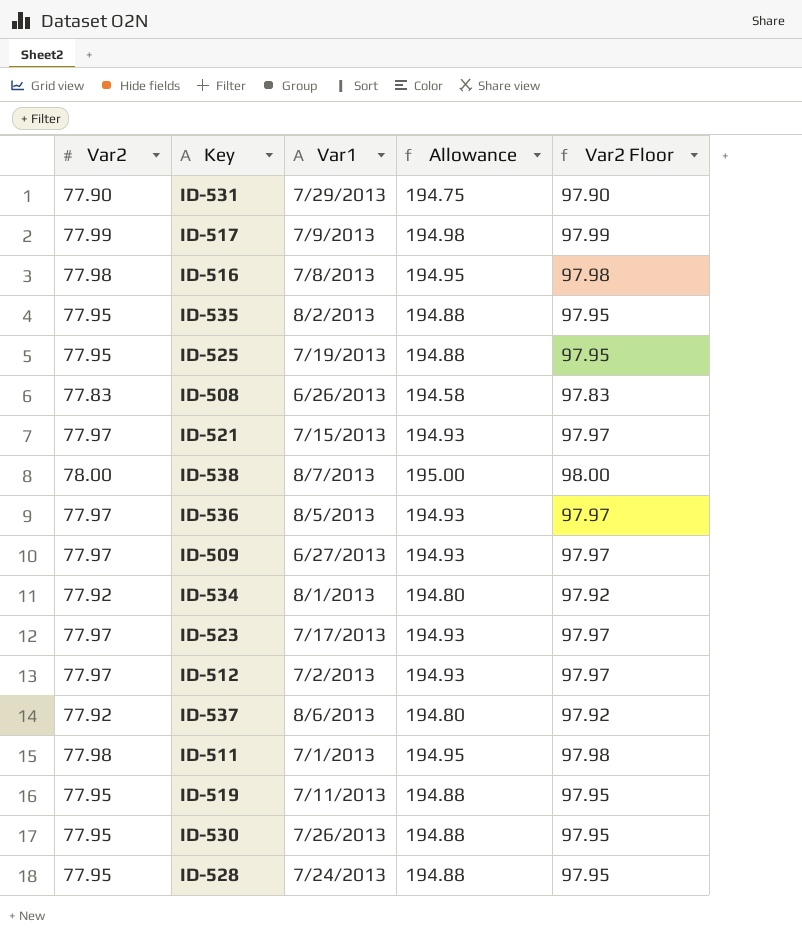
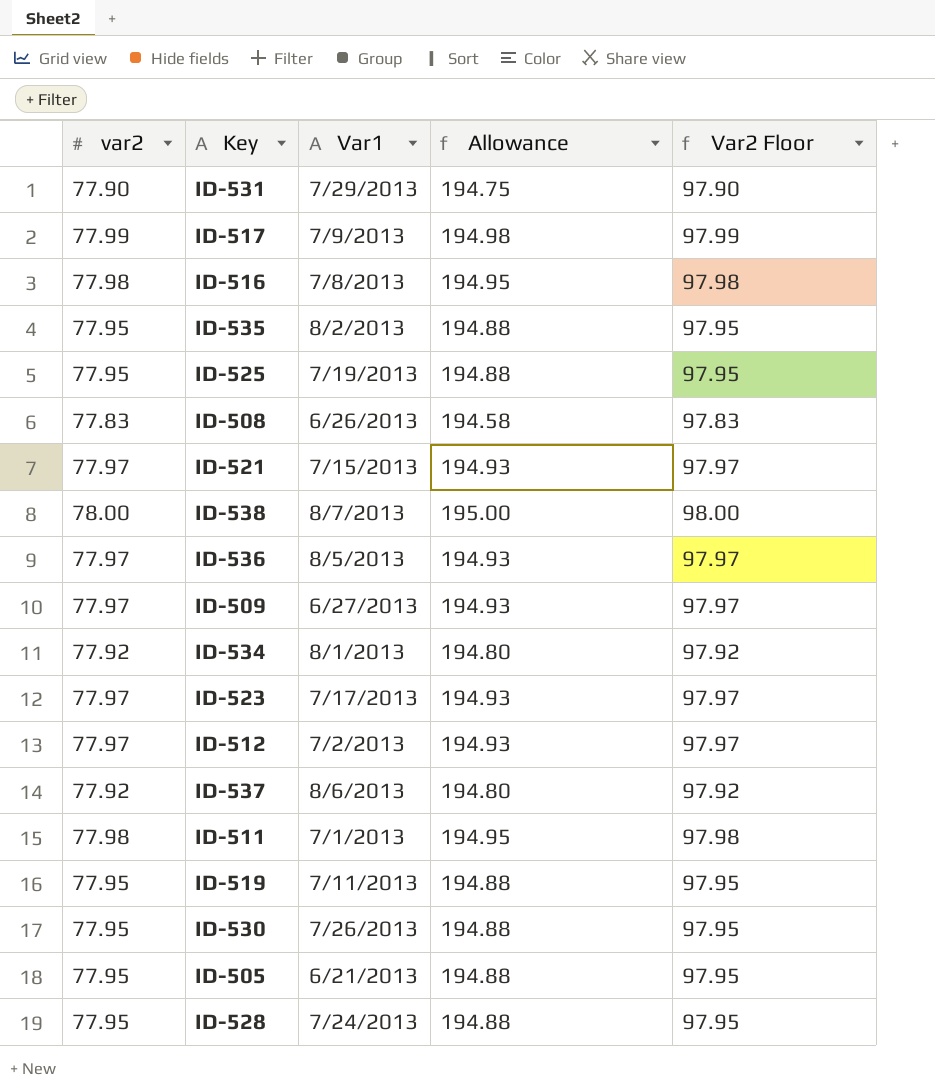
column name: Var2 -> var2
row ID-505: none -> 77.95 | 6/21/2013 | 194.88 | 97.95

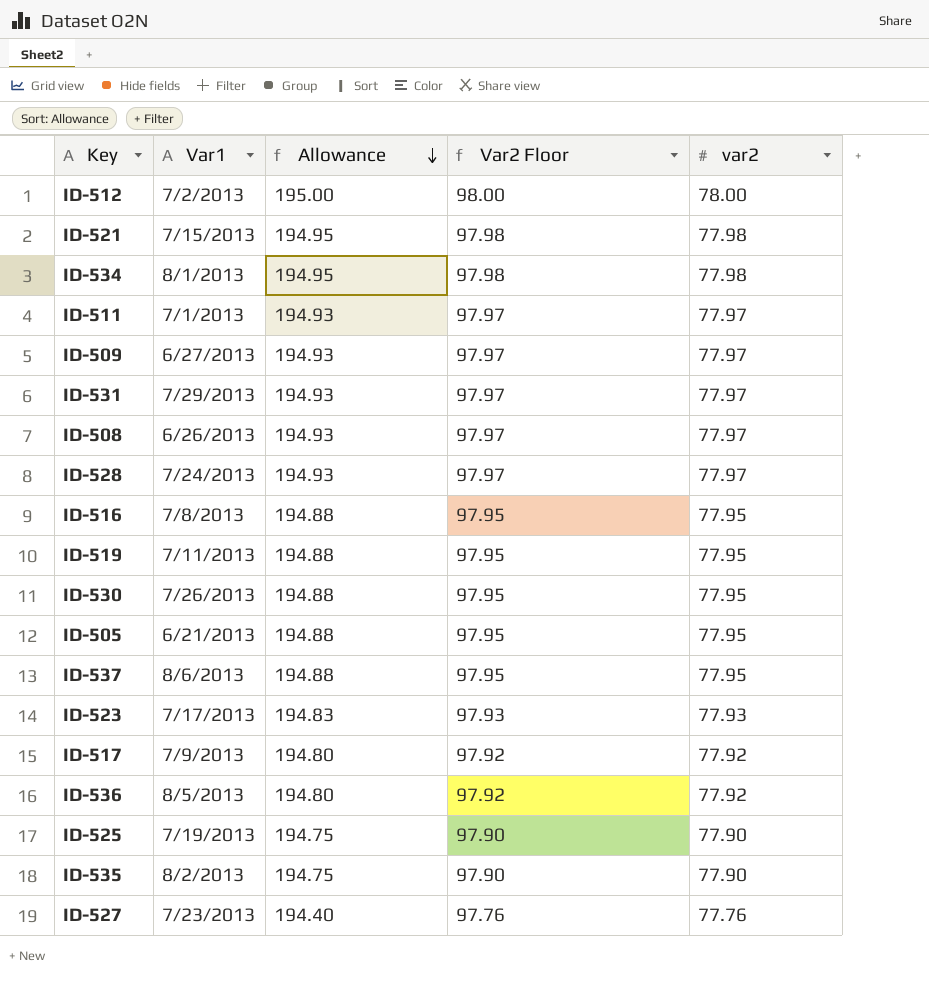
row order: none -> Allowance descending
column var2 | position: 1 -> 5
row ID-538: 78.00 | 8/7/2013 | 195.00 | 98.00 -> none
ID-512 | Allowance: 194.93 -> 195.00
ID-512 | Var2 Floor: 97.97 -> 98.00
ID-512 | var2: 77.97 -> 78.00
ID-521 | Allowance: 194.93 -> 194.95
ID-521 | Var2 Floor: 97.97 -> 97.98
ID-521 | var2: 77.97 -> 77.98
ID-534 | Allowance: 194.80 -> 194.95
ID-534 | Var2 Floor: 97.92 -> 97.98
ID-534 | var2: 77.92 -> 77.98
ID-511 | Allowance: 194.95 -> 194.93
ID-511 | Var2 Floor: 97.98 -> 97.97
ID-511 | var2: 77.98 -> 77.97
ID-531 | Allowance: 194.75 -> 194.93
ID-531 | Var2 Floor: 97.90 -> 97.97
ID-531 | var2: 77.90 -> 77.97
ID-508 | Allowance: 194.58 -> 194.93
ID-508 | Var2 Floor: 97.83 -> 97.97
ID-508 | var2: 77.83 -> 77.97
ID-528 | Allowance: 194.88 -> 194.93
ID-528 | Var2 Floor: 97.95 -> 97.97
ID-528 | var2: 77.95 -> 77.97
ID-516 | Allowance: 194.95 -> 194.88
ID-516 | Var2 Floor: 97.98 -> 97.95
ID-516 | var2: 77.98 -> 77.95
ID-537 | Allowance: 194.80 -> 194.88
ID-537 | Var2 Floor: 97.92 -> 97.95
ID-537 | var2: 77.92 -> 77.95
ID-523 | Allowance: 194.93 -> 194.83
ID-523 | Var2 Floor: 97.97 -> 97.93
ID-523 | var2: 77.97 -> 77.93
ID-517 | Allowance: 194.98 -> 194.80
ID-517 | Var2 Floor: 97.99 -> 97.92
ID-517 | var2: 77.99 -> 77.92
ID-536 | Allowance: 194.93 -> 194.80
ID-536 | Var2 Floor: 97.97 -> 97.92
ID-536 | var2: 77.97 -> 77.92
ID-525 | Allowance: 194.88 -> 194.75
ID-525 | Var2 Floor: 97.95 -> 97.90
ID-525 | var2: 77.95 -> 77.90
ID-535 | Allowance: 194.88 -> 194.75
ID-535 | Var2 Floor: 97.95 -> 97.90
ID-535 | var2: 77.95 -> 77.90
row ID-527: none -> 7/23/2013 | 194.40 | 97.76 | 77.76

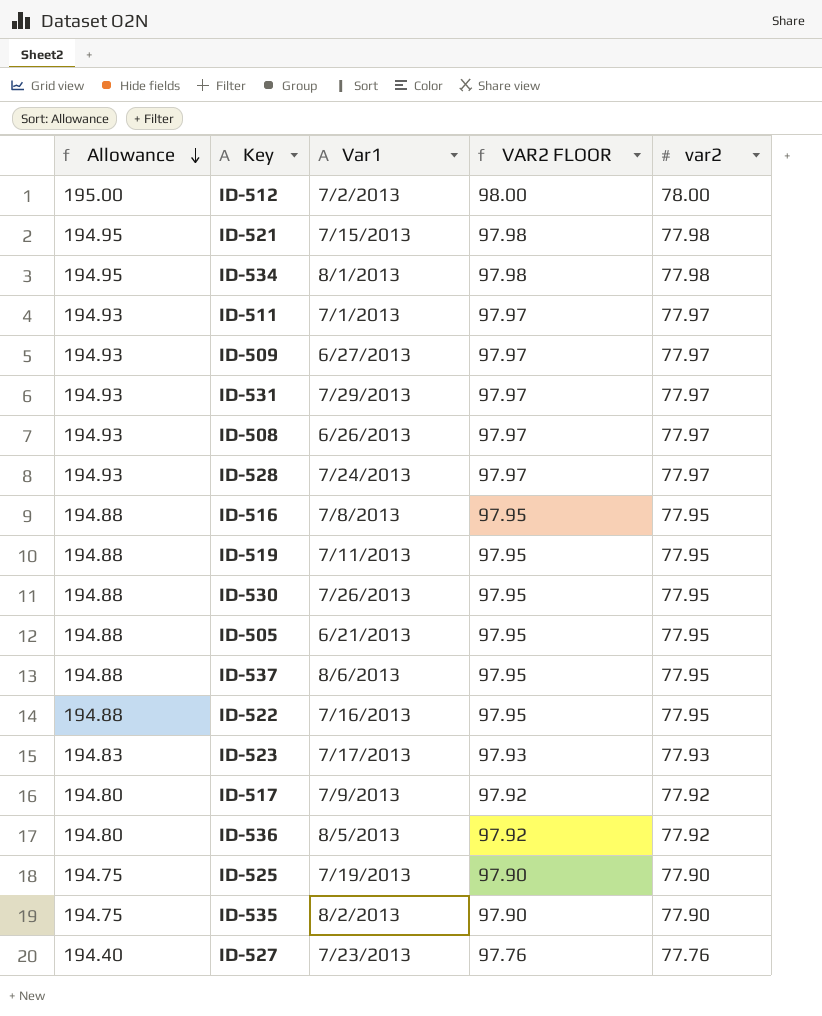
column Allowance | position: 3 -> 1
column name: Var2 Floor -> VAR2 FLOOR
row ID-522: none -> 194.88 | 7/16/2013 | 97.95 | 77.95

